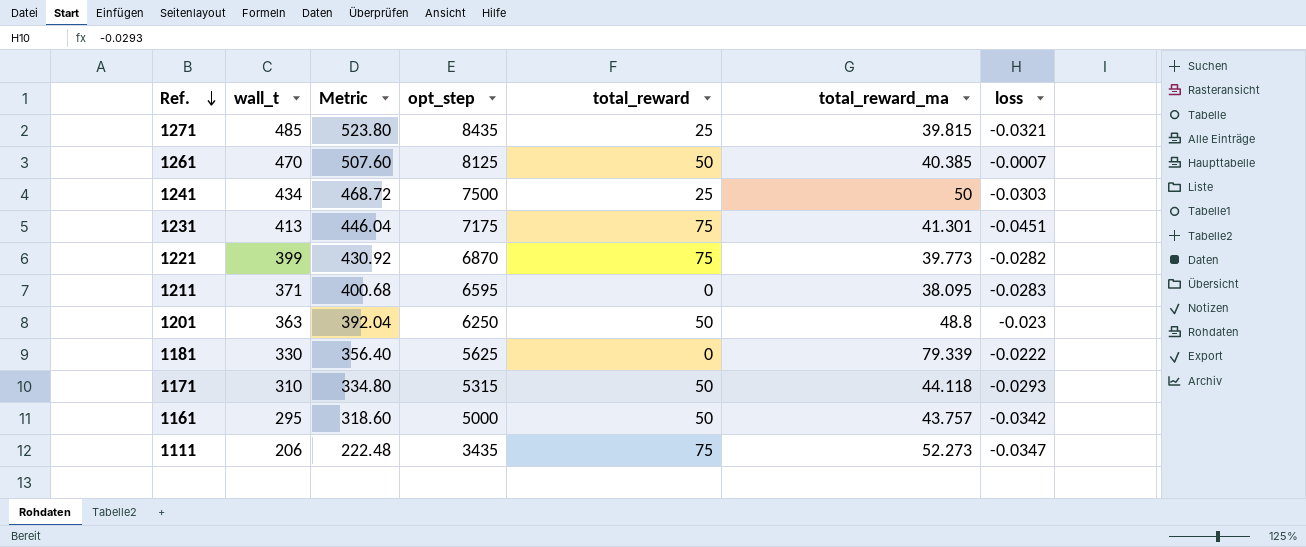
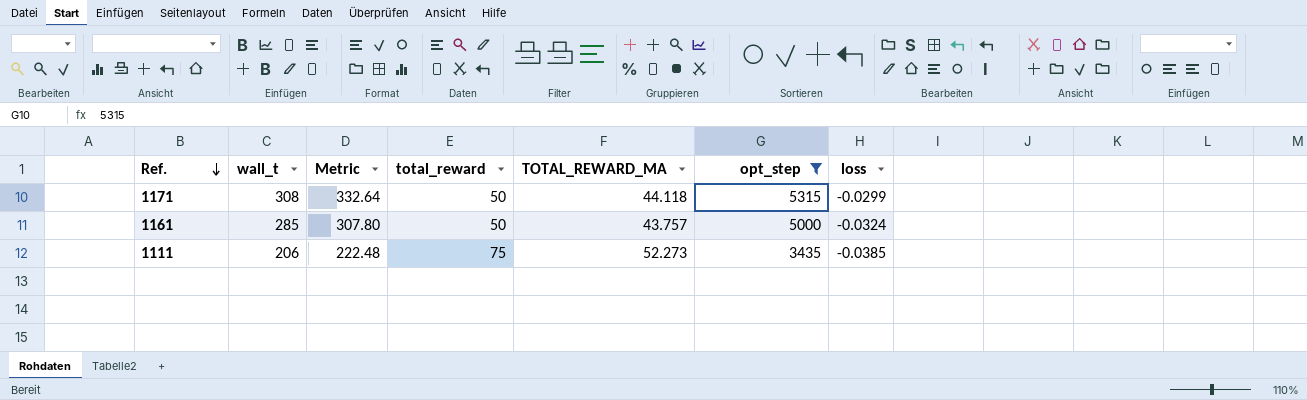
filter: none -> opt_step <= 5315
column name: total_reward_ma -> TOTAL_REWARD_MA
column opt_step | position: 4 -> 6
1171 | wall_t: 310 -> 308
1171 | Metric: 334.80 -> 332.64
1171 | loss: -0.0293 -> -0.0299
1161 | wall_t: 295 -> 285
1161 | Metric: 318.60 -> 307.80
1161 | loss: -0.0342 -> -0.0324
1111 | loss: -0.0347 -> -0.0385

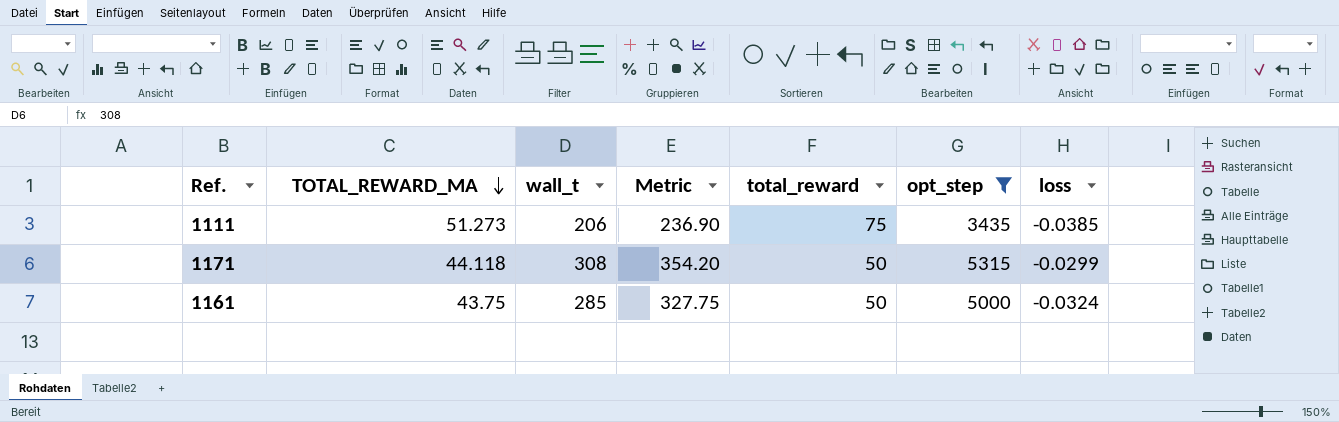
row order: Ref. descending -> TOTAL_REWARD_MA descending
column TOTAL_REWARD_MA | position: 5 -> 2
column Metric | formula: [wall_t] * 1.08 -> [wall_t] * 1.15
1111 | TOTAL_REWARD_MA: 52.273 -> 51.273
1161 | TOTAL_REWARD_MA: 43.757 -> 43.75

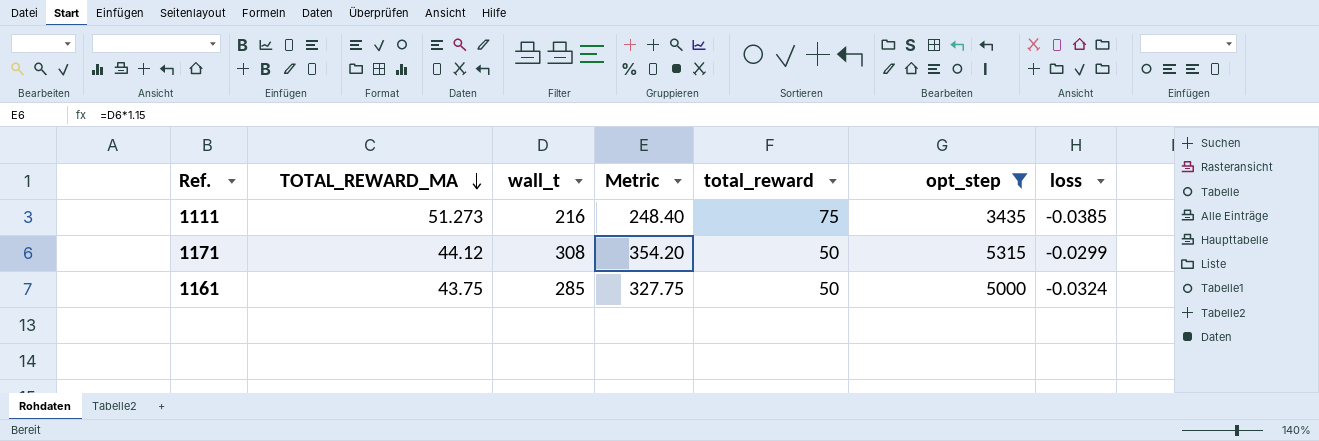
1111 | wall_t: 206 -> 216
1111 | Metric: 236.90 -> 248.40
1171 | TOTAL_REWARD_MA: 44.118 -> 44.12

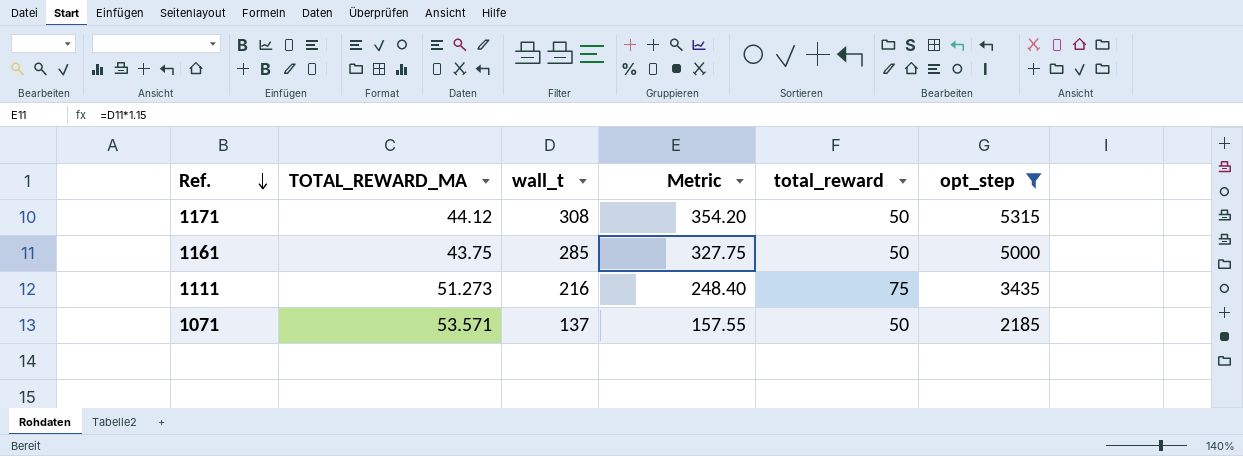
row order: TOTAL_REWARD_MA descending -> Ref. descending
column loss | position: 7 -> none
row 1071: none -> 53.571 | 137 | 157.55 | 50 | 2185

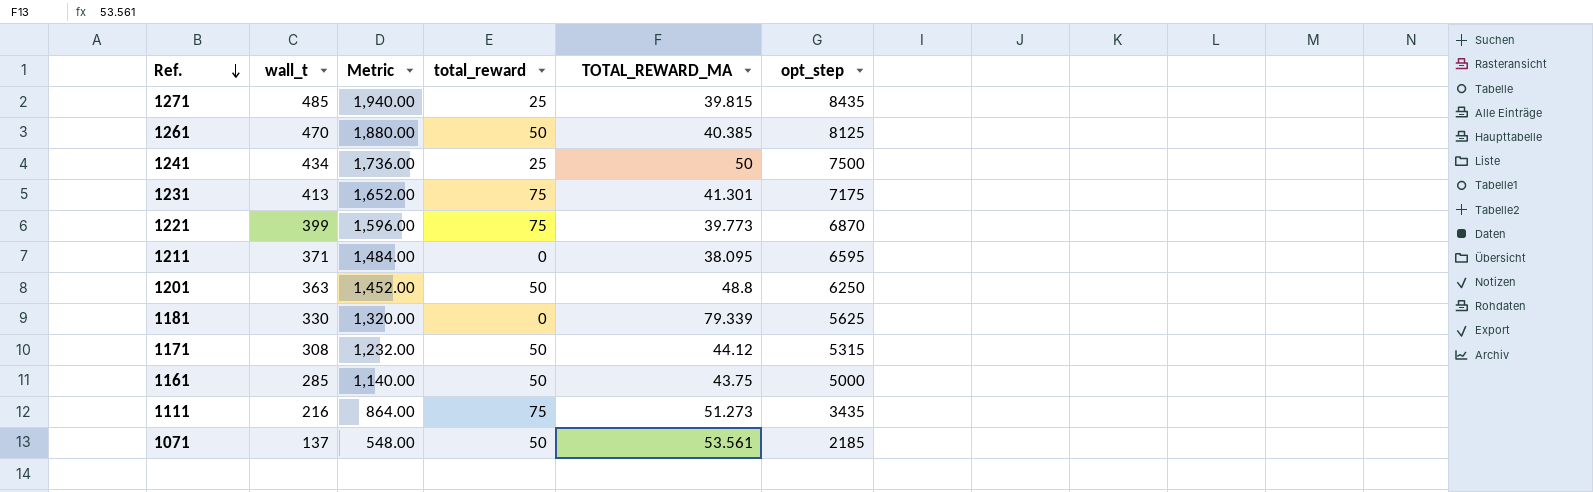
filter: opt_step <= 5315 -> none
column Metric | formula: [wall_t] * 1.15 -> [wall_t] * 4
column TOTAL_REWARD_MA | position: 2 -> 5
1071 | TOTAL_REWARD_MA: 53.571 -> 53.561

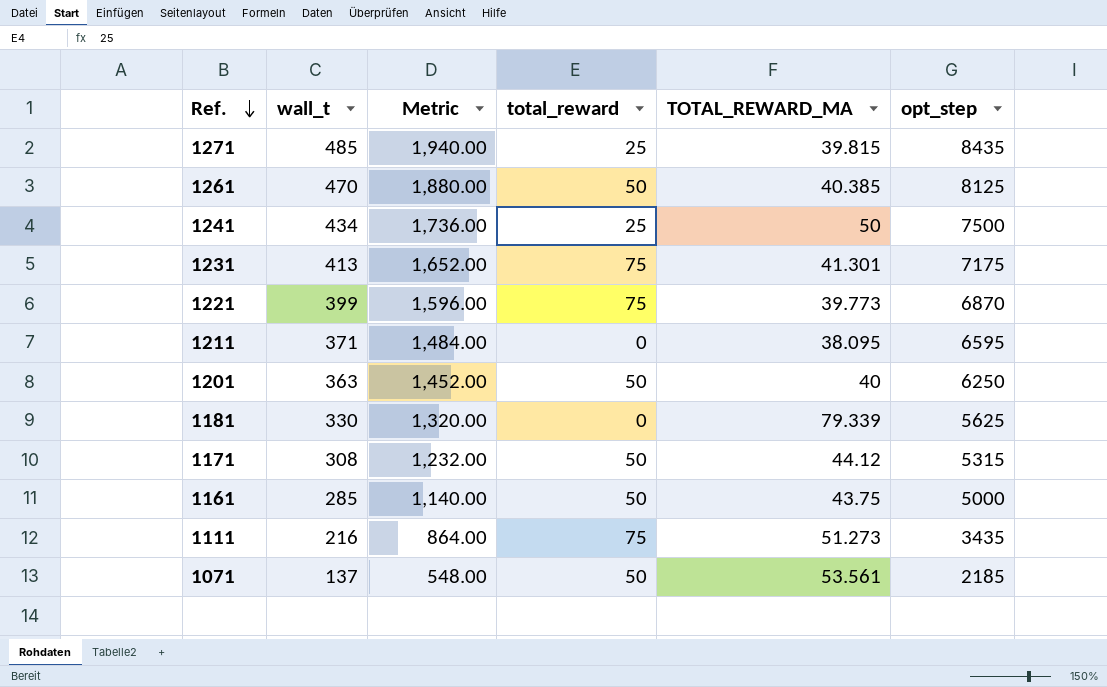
1201 | TOTAL_REWARD_MA: 48.8 -> 40

